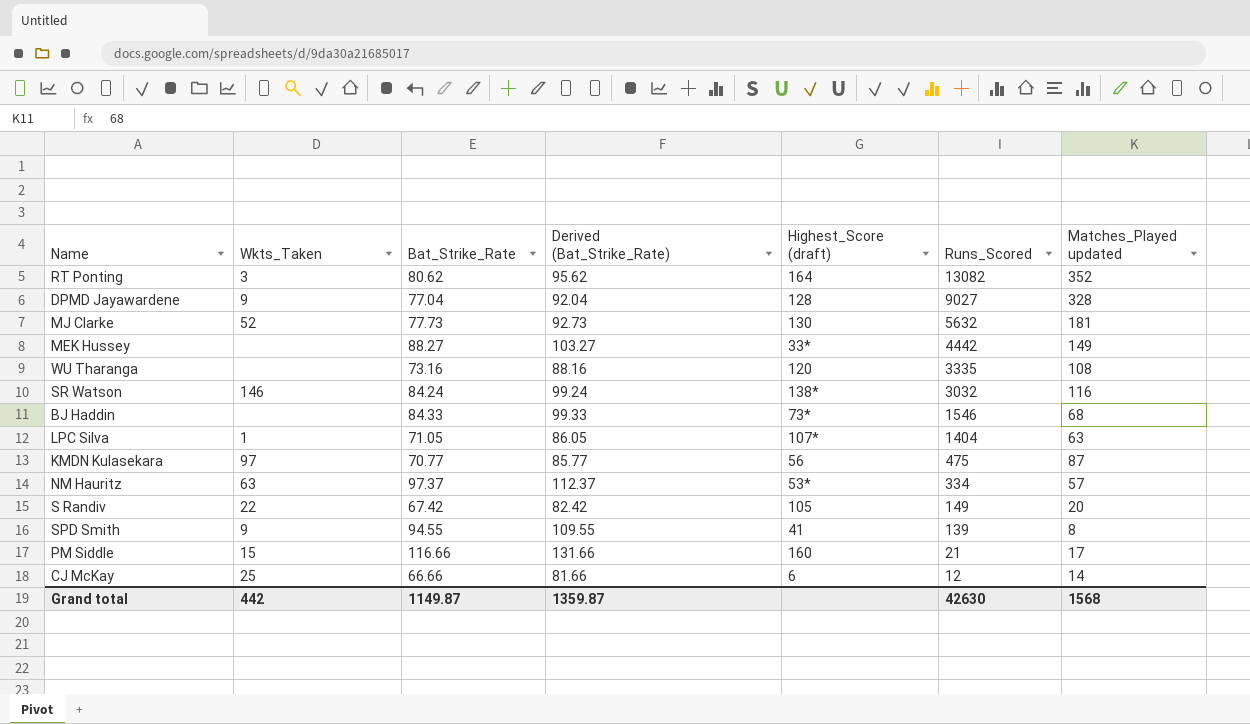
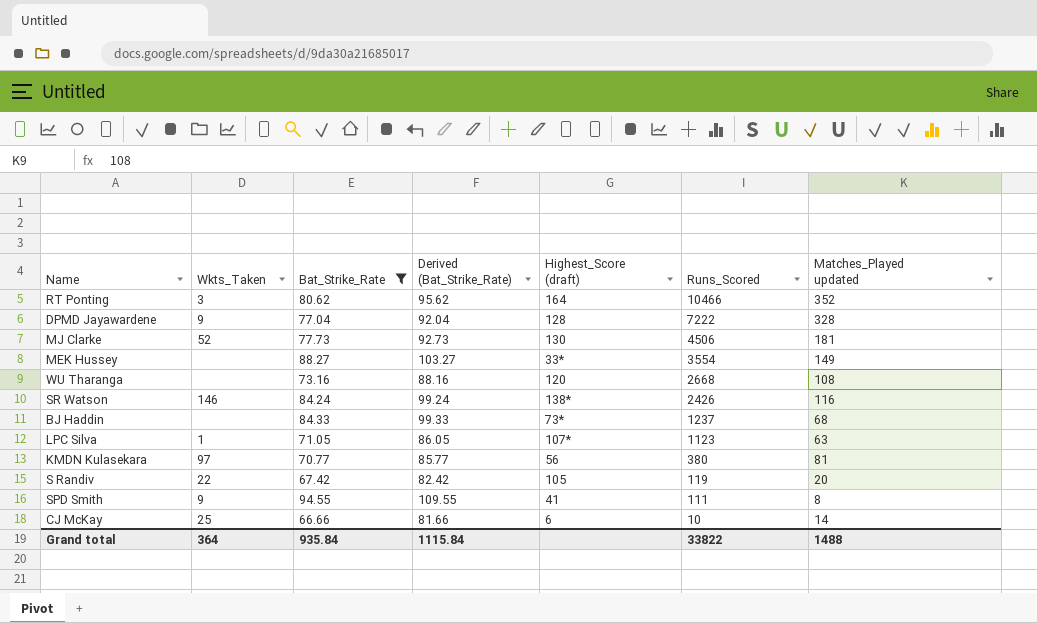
filter: none -> Bat_Strike_Rate <= 94.55
RT Ponting | Runs_Scored: 13082 -> 10466
DPMD Jayawardene | Runs_Scored: 9027 -> 7222
MJ Clarke | Runs_Scored: 5632 -> 4506
MEK Hussey | Runs_Scored: 4442 -> 3554
WU Tharanga | Runs_Scored: 3335 -> 2668
SR Watson | Runs_Scored: 3032 -> 2426
BJ Haddin | Runs_Scored: 1546 -> 1237
LPC Silva | Runs_Scored: 1404 -> 1123
KMDN Kulasekara | Runs_Scored: 475 -> 380
KMDN Kulasekara | Matches_Played updated: 87 -> 81
S Randiv | Runs_Scored: 149 -> 119
SPD Smith | Runs_Scored: 139 -> 111
CJ McKay | Runs_Scored: 12 -> 10
Grand total | Wkts_Taken: 442 -> 364
Grand total | Bat_Strike_Rate: 1149.87 -> 935.84
Grand total | Derived (Bat_Strike_Rate): 1359.87 -> 1115.84
Grand total | Runs_Scored: 42630 -> 33822
Grand total | Matches_Played updated: 1568 -> 1488

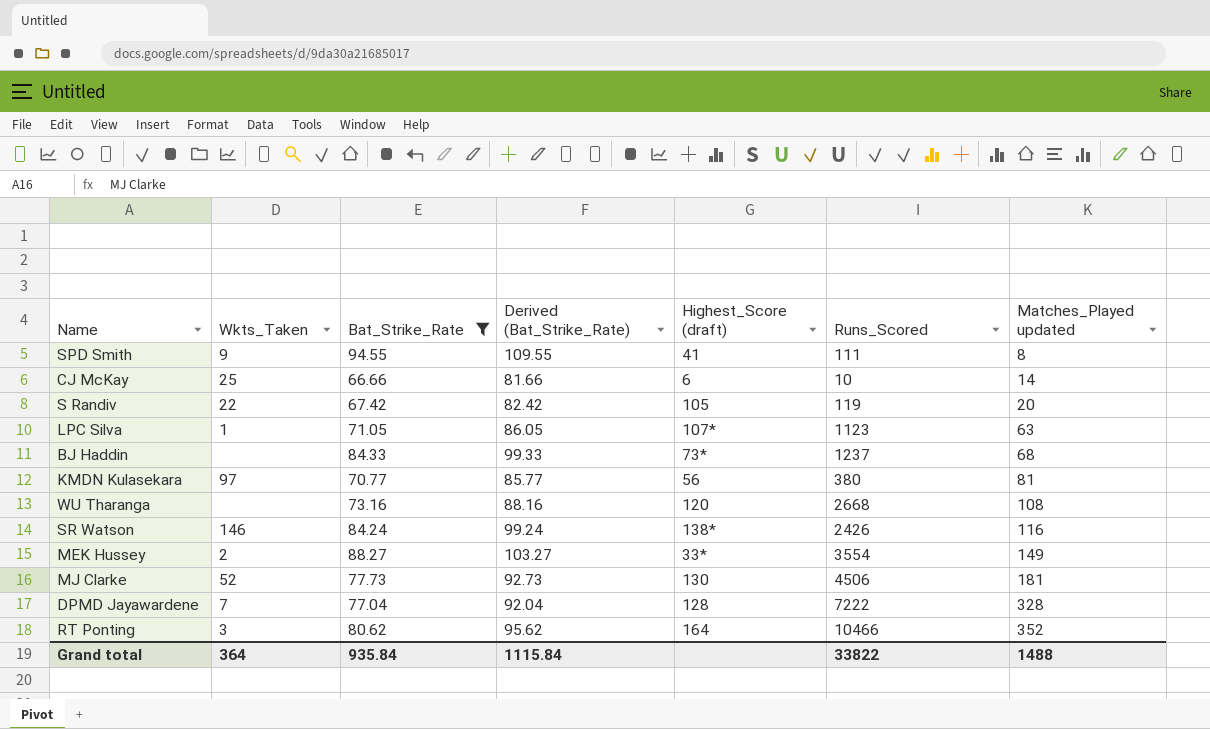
row order: Runs_Scored descending -> Matches_Played updated ascending
MEK Hussey | Wkts_Taken: none -> 2
DPMD Jayawardene | Wkts_Taken: 9 -> 7

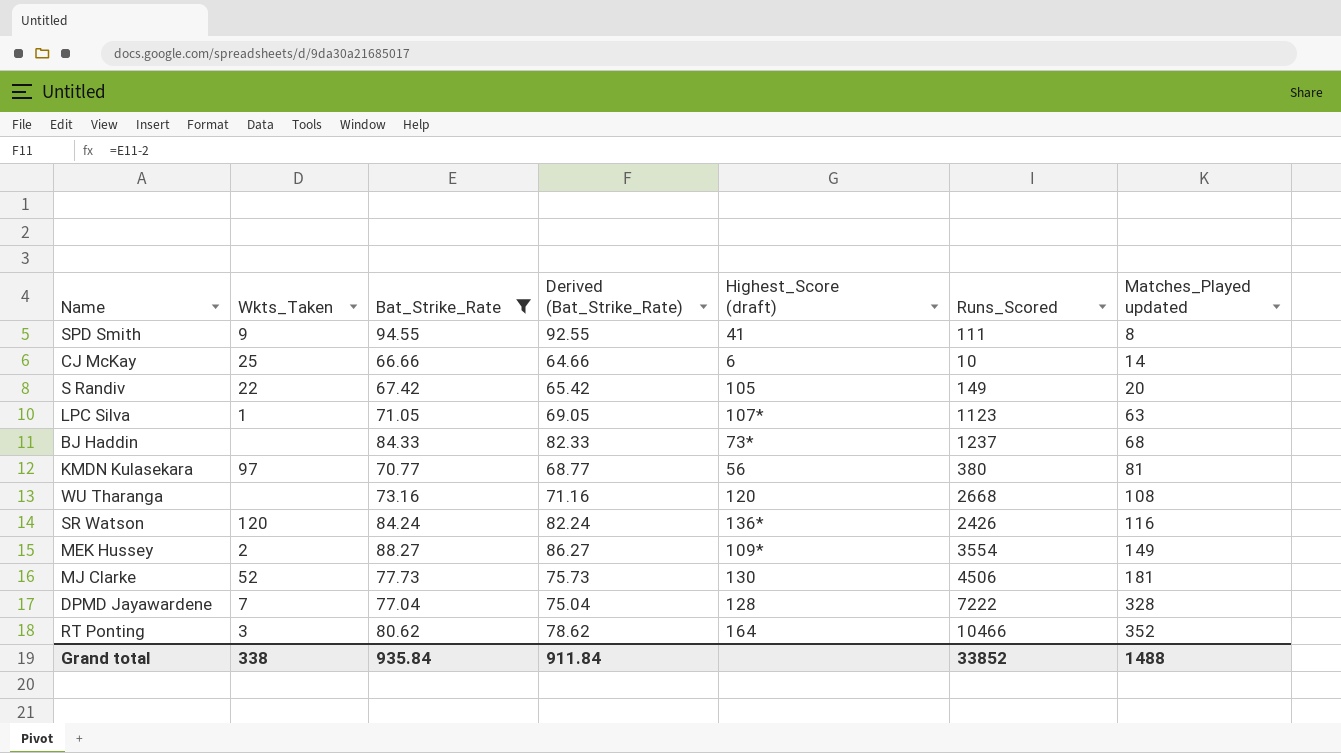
column Derived (Bat_Strike_Rate) | formula: [Bat_Strike_Rate] + 15 -> [Bat_Strike_Rate] - 2
S Randiv | Runs_Scored: 119 -> 149
SR Watson | Wkts_Taken: 146 -> 120
SR Watson | Highest_Score (draft): 138* -> 136*
MEK Hussey | Highest_Score (draft): 33* -> 109*
Grand total | Wkts_Taken: 364 -> 338
Grand total | Derived (Bat_Strike_Rate): 1115.84 -> 911.84
Grand total | Runs_Scored: 33822 -> 33852

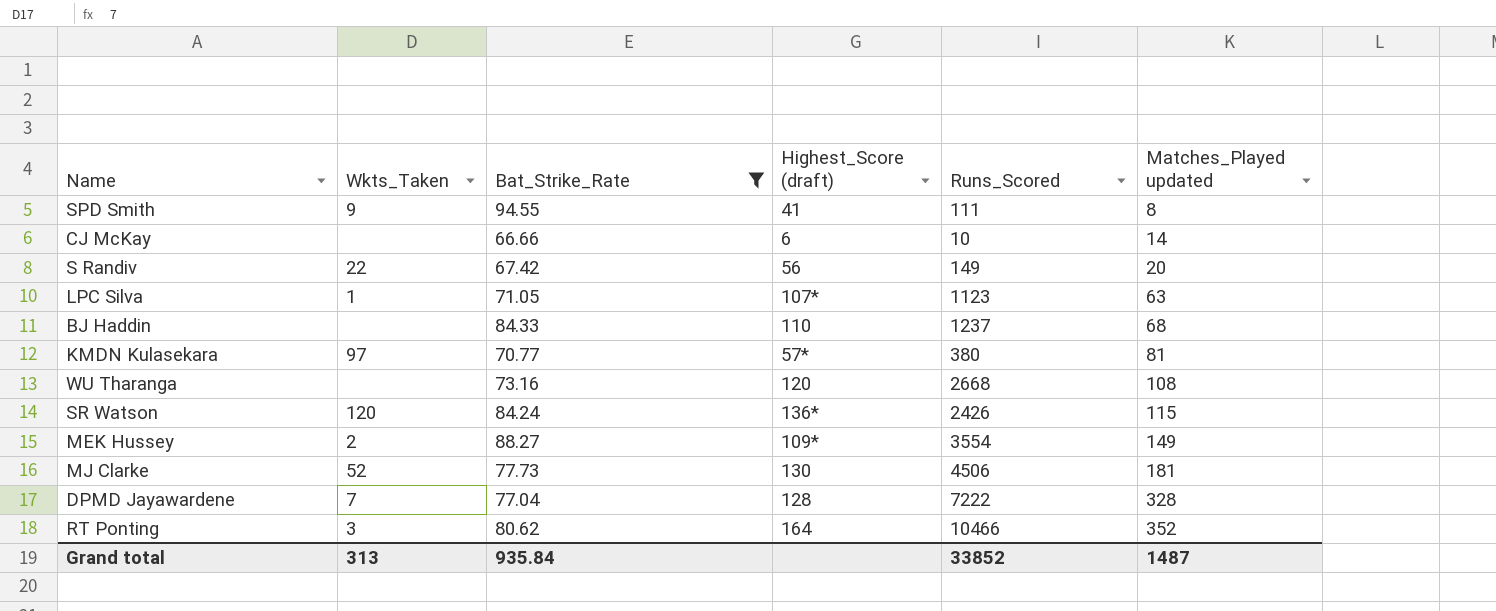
column Derived (Bat_Strike_Rate) | formula: [Bat_Strike_Rate] - 2 -> none
CJ McKay | Wkts_Taken: 25 -> none
S Randiv | Highest_Score (draft): 105 -> 56
BJ Haddin | Highest_Score (draft): 73* -> 110
KMDN Kulasekara | Highest_Score (draft): 56 -> 57*
SR Watson | Matches_Played updated: 116 -> 115
Grand total | Wkts_Taken: 338 -> 313
Grand total | Matches_Played updated: 1488 -> 1487

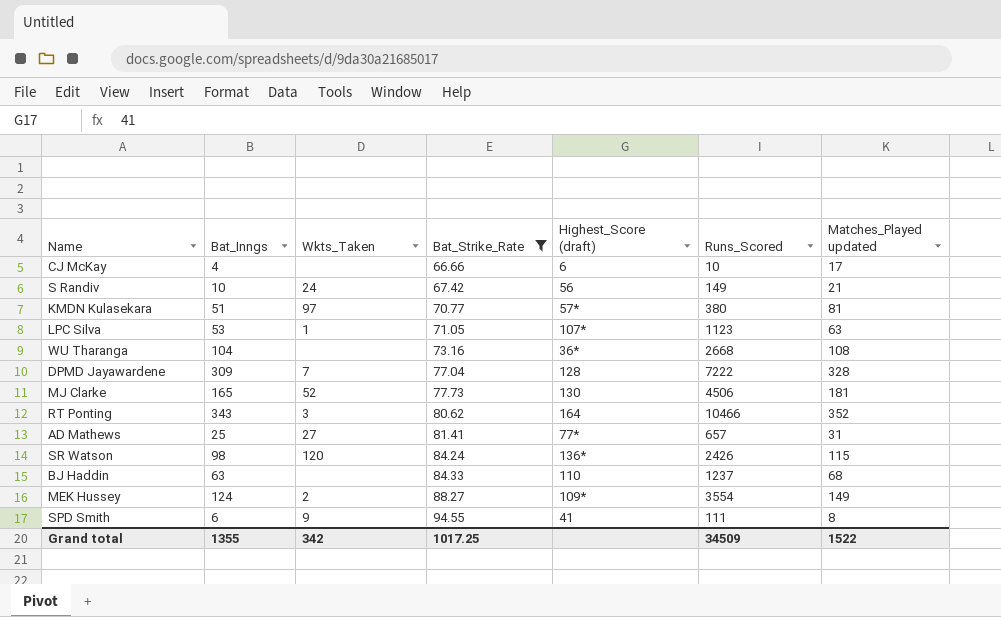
row order: Matches_Played updated ascending -> Bat_Strike_Rate ascending
column Bat_Inngs | position: none -> 2
CJ McKay | Matches_Played updated: 14 -> 17
S Randiv | Wkts_Taken: 22 -> 24
S Randiv | Matches_Played updated: 20 -> 21
WU Tharanga | Highest_Score (draft): 120 -> 36*
row AD Mathews: none -> 25 | 27 | 81.41 | 77* | 657 | 31
Grand total | Wkts_Taken: 313 -> 342
Grand total | Bat_Strike_Rate: 935.84 -> 1017.25
Grand total | Runs_Scored: 33852 -> 34509
Grand total | Matches_Played updated: 1487 -> 1522

